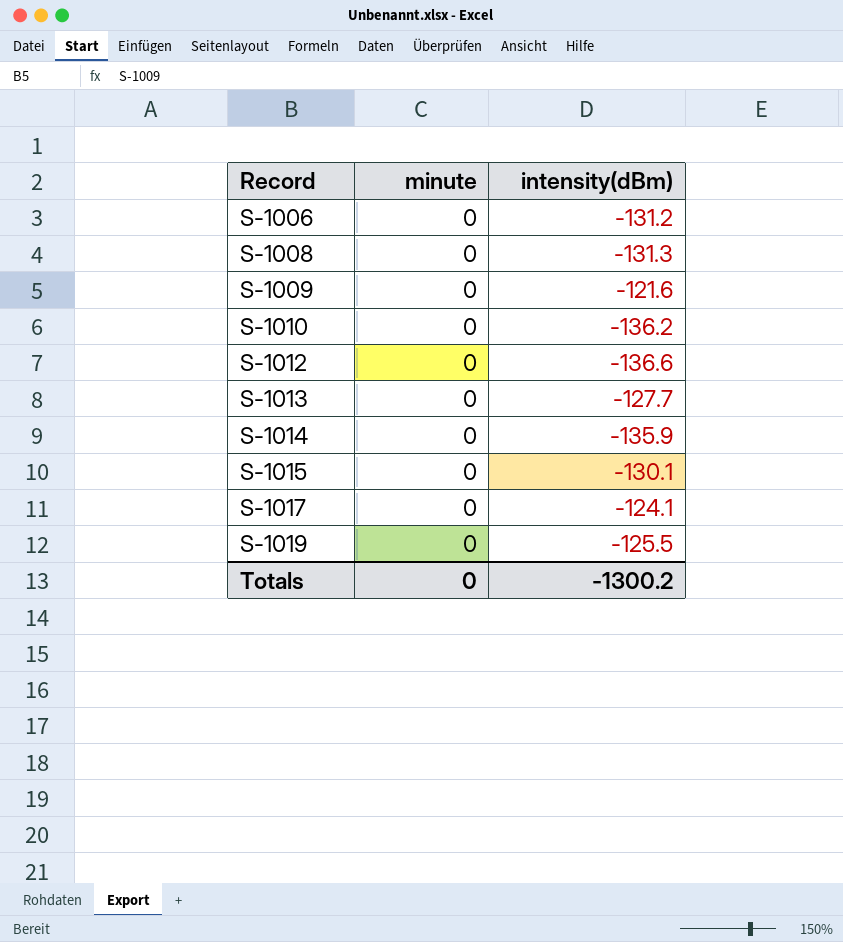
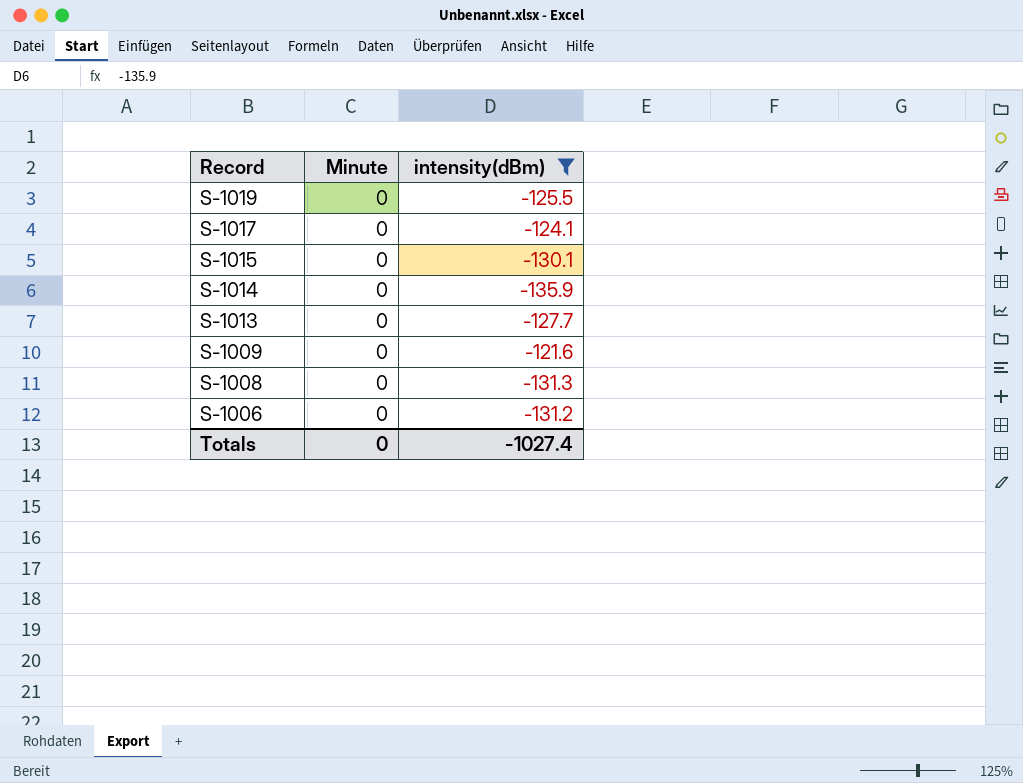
filter: none -> intensity(dBm) >= -135.9
row order: Record ascending -> Record descending
column name: minute -> Minute
Totals | intensity(dBm): -1300.2 -> -1027.4

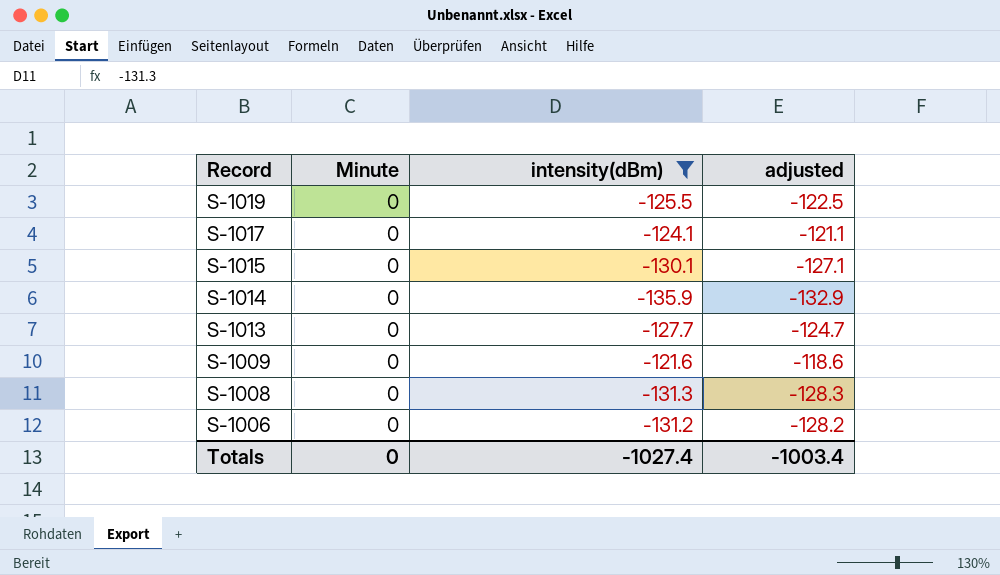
column adjusted | formula: none -> [intensity(dBm)] + 3

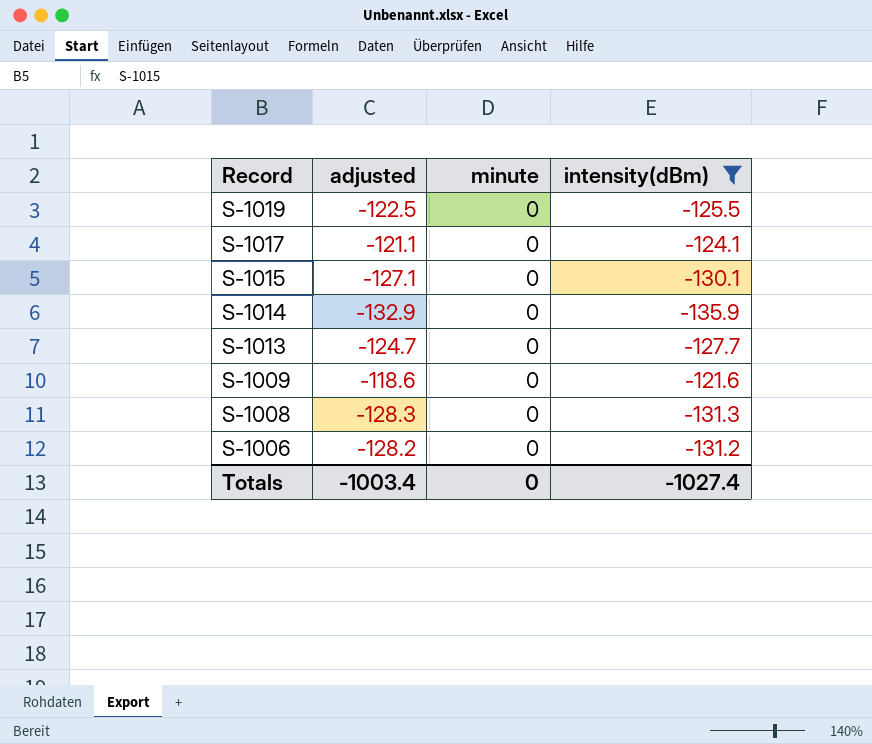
column adjusted | position: 4 -> 2
column name: Minute -> minute

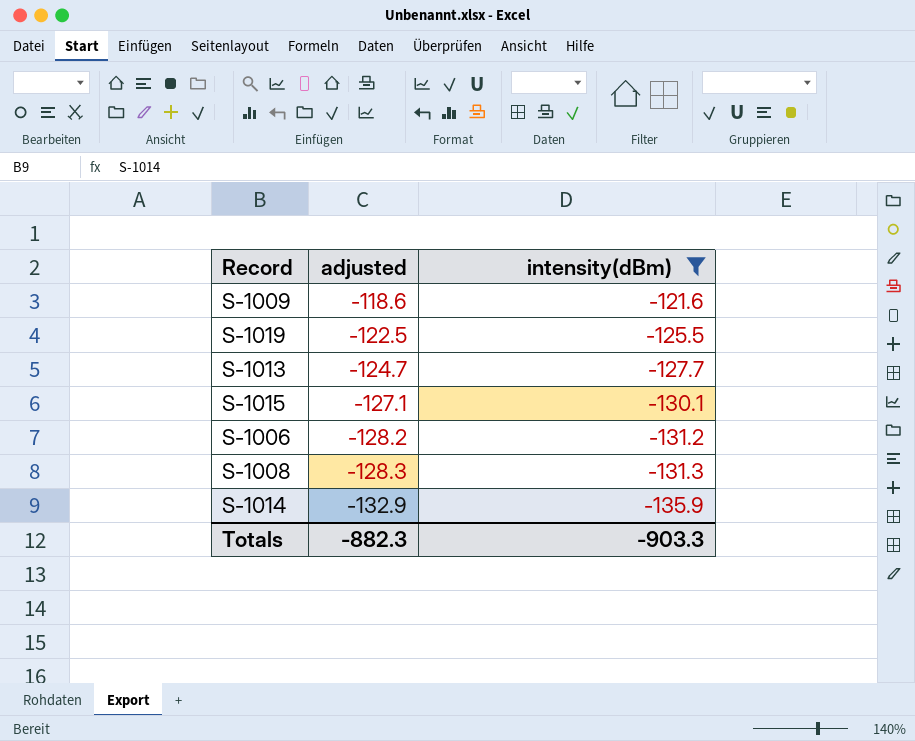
row order: Record descending -> adjusted descending
column minute | position: 3 -> none
row S-1017: -121.1 | 0 | -124.1 -> none
Totals | adjusted: -1003.4 -> -882.3
Totals | intensity(dBm): -1027.4 -> -903.3

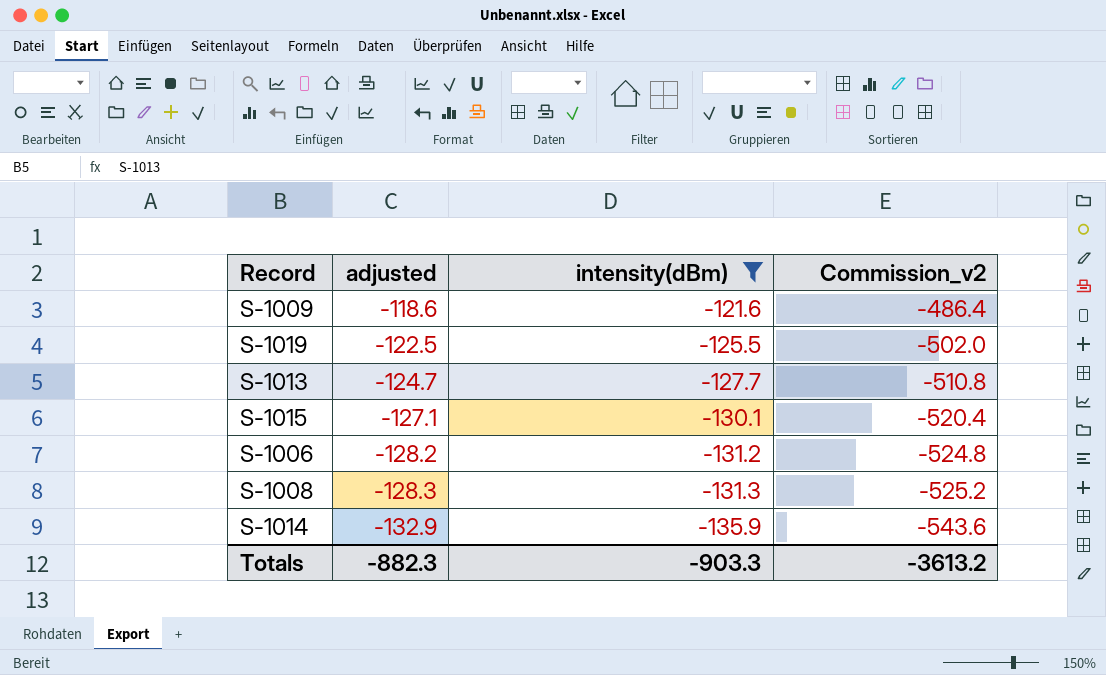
column Commission_v2 | formula: none -> [intensity(dBm)] * 4

